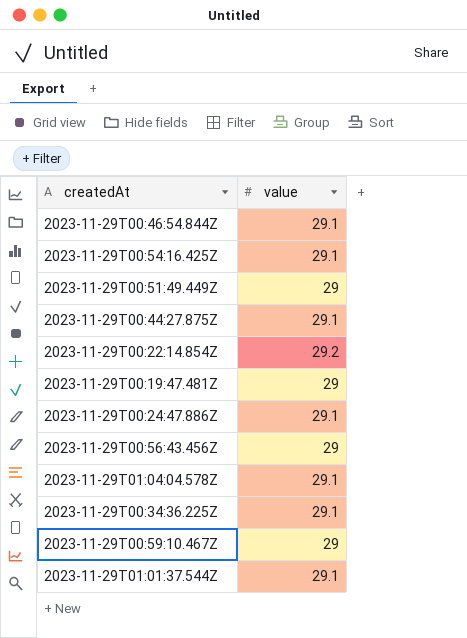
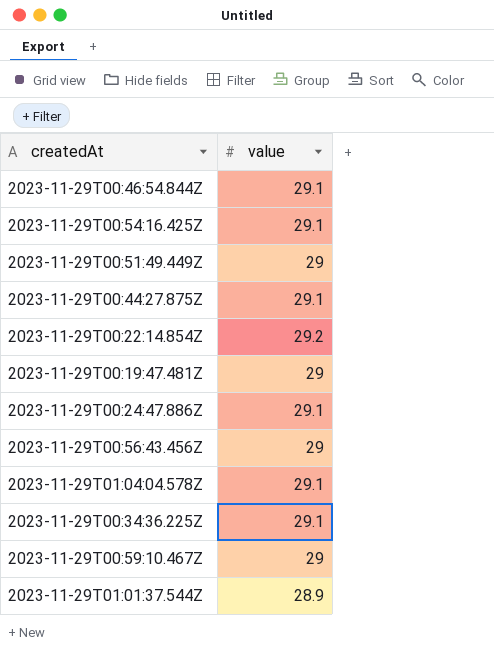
2023-11-29T01:01:37.544Z | value: 29.1 -> 28.9

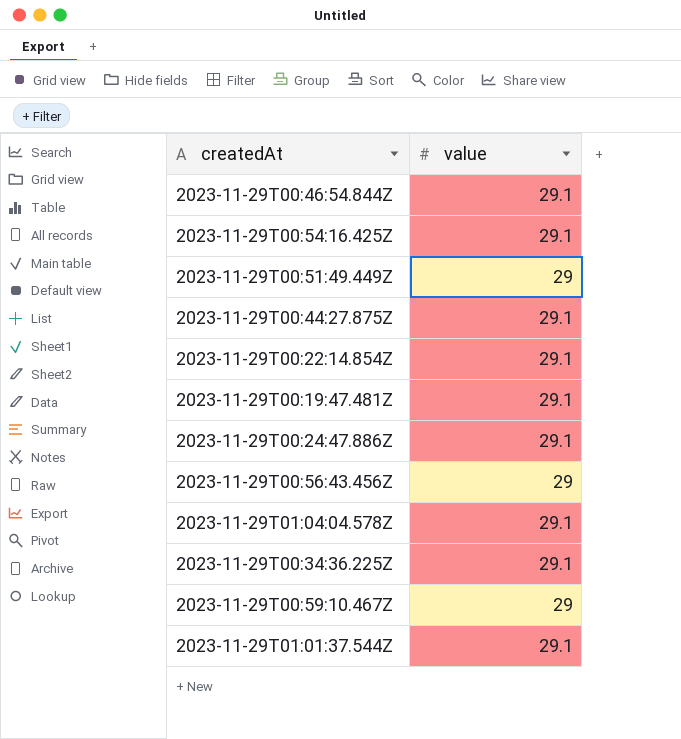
2023-11-29T00:22:14.854Z | value: 29.2 -> 29.1
2023-11-29T00:19:47.481Z | value: 29 -> 29.1
2023-11-29T01:01:37.544Z | value: 28.9 -> 29.1

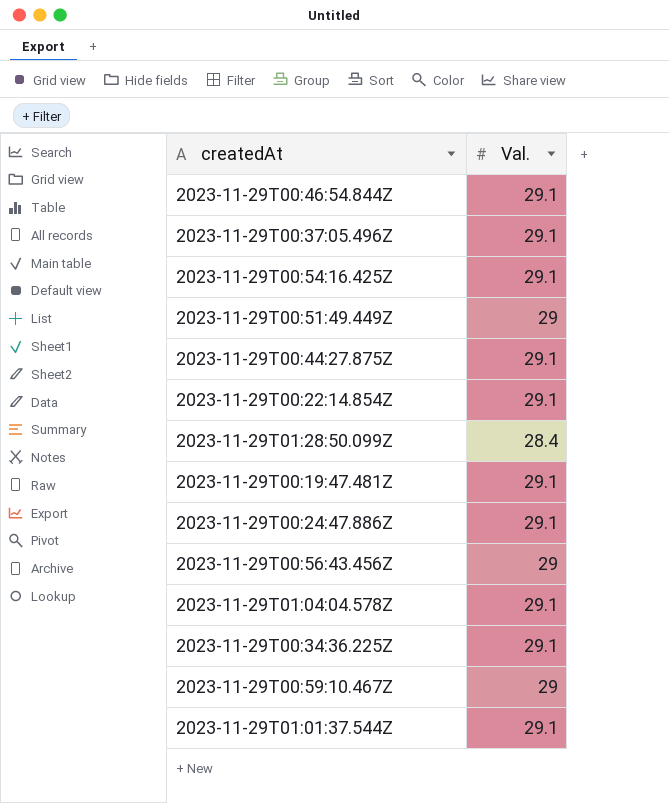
column name: value -> Val.
row 2023-11-29T00:37:05.496Z: none -> 29.1
row 2023-11-29T01:28:50.099Z: none -> 28.4

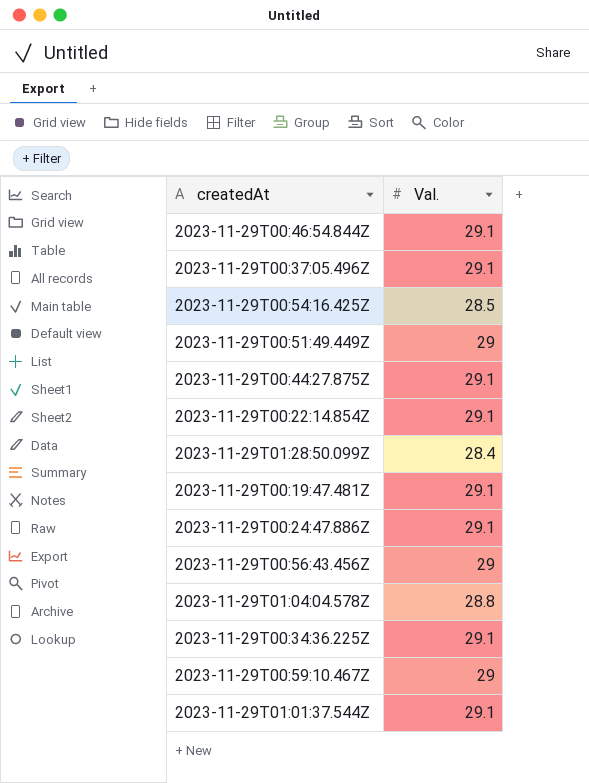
2023-11-29T00:54:16.425Z | Val.: 29.1 -> 28.5
2023-11-29T01:04:04.578Z | Val.: 29.1 -> 28.8

